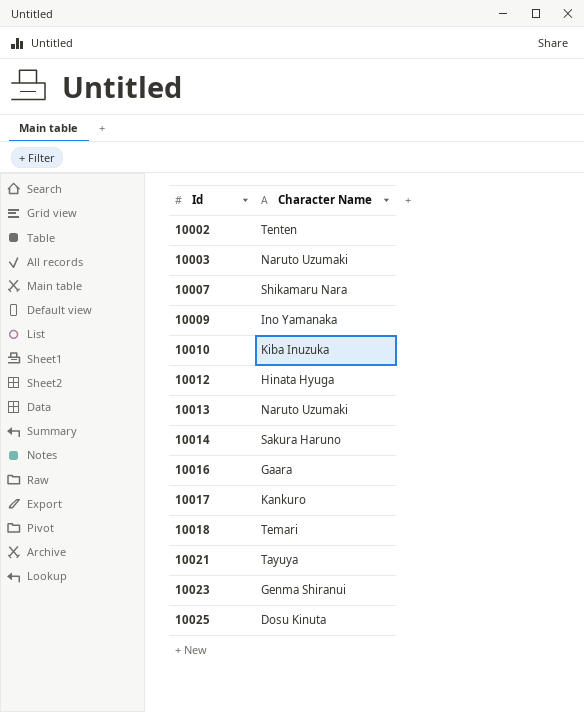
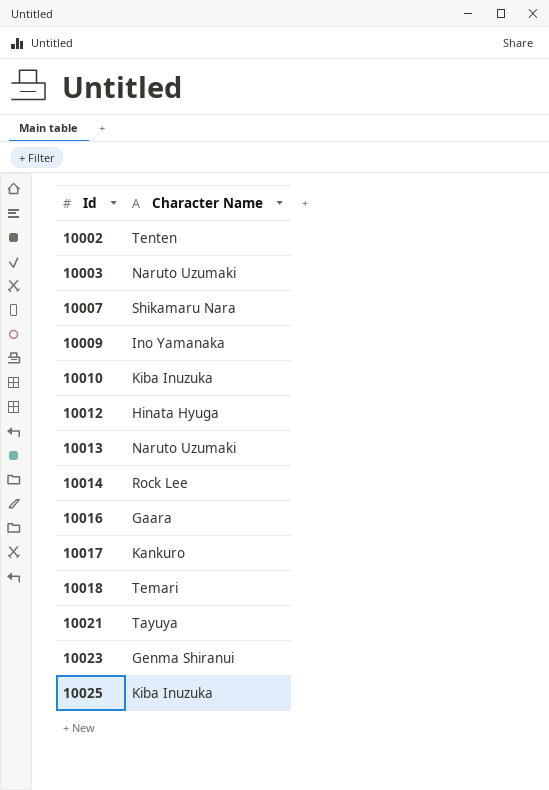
10014 | Character Name: Sakura Haruno -> Rock Lee
10025 | Character Name: Dosu Kinuta -> Kiba Inuzuka

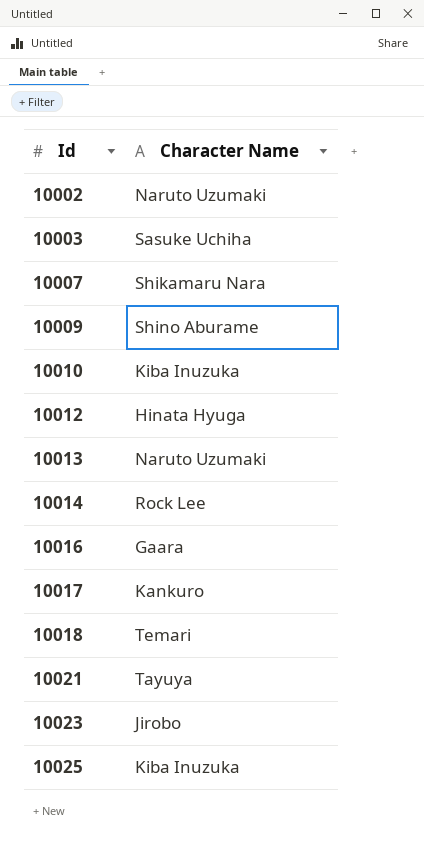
10002 | Character Name: Tenten -> Naruto Uzumaki
10003 | Character Name: Naruto Uzumaki -> Sasuke Uchiha
10009 | Character Name: Ino Yamanaka -> Shino Aburame
10023 | Character Name: Genma Shiranui -> Jirobo

